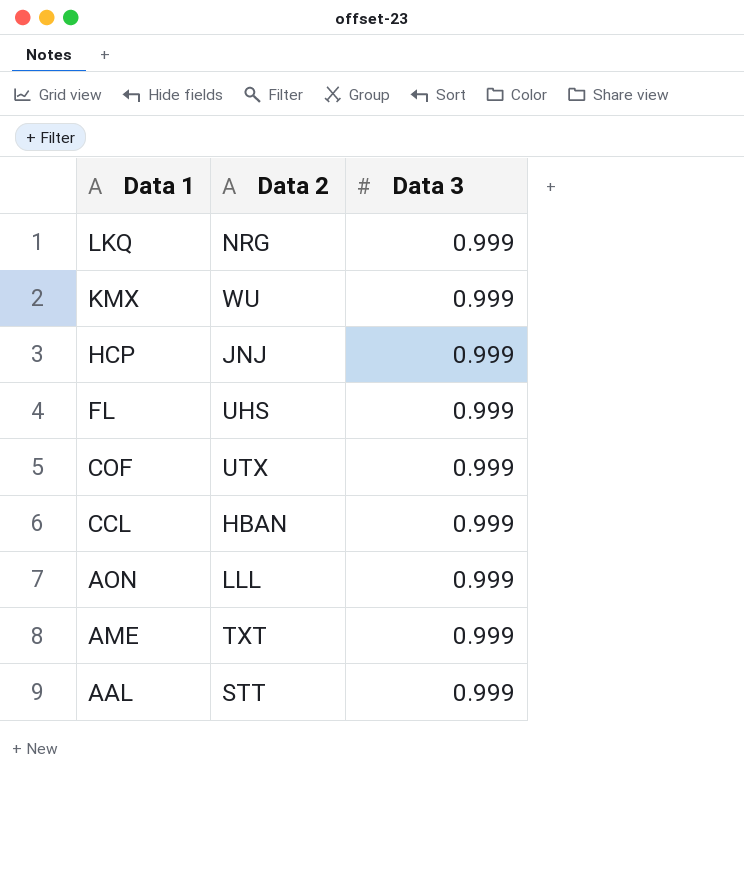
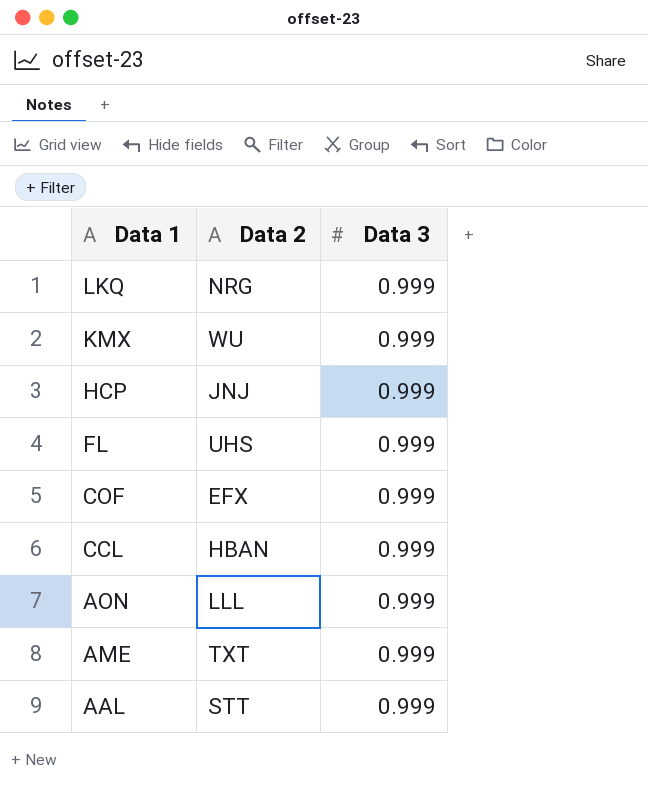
COF | Data 2: UTX -> EFX

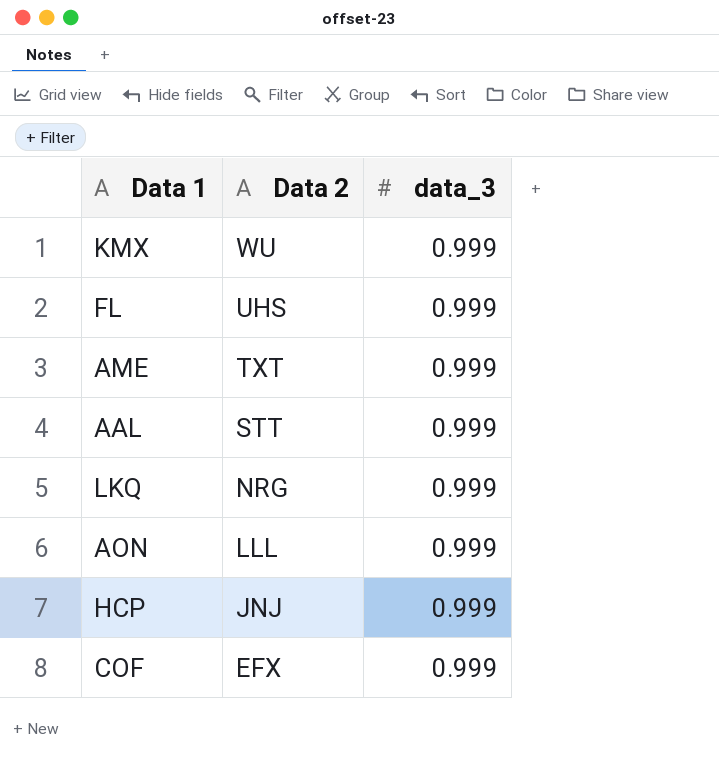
row order: Data 1 descending -> Data 2 descending
column name: Data 3 -> data_3
row CCL: HBAN | 0.999 -> none

